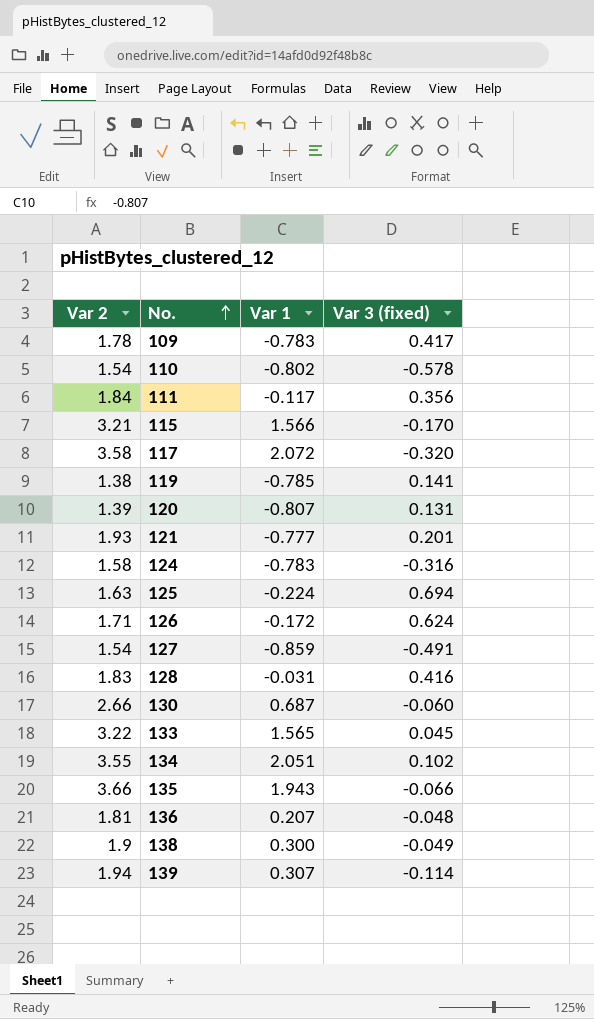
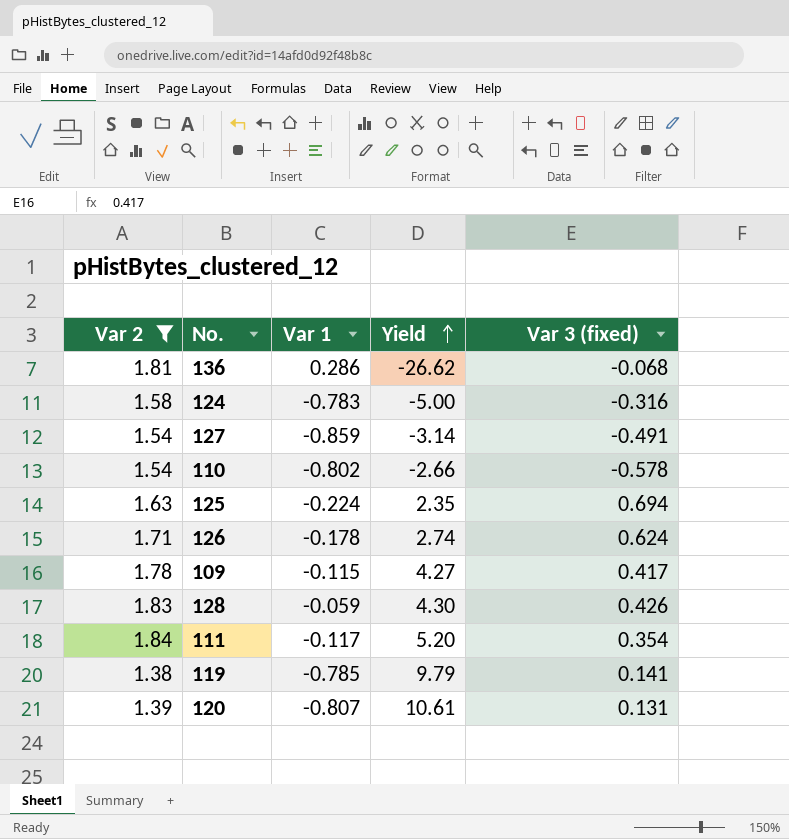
filter: none -> Var 2 <= 1.84
row order: No. ascending -> Yield ascending
column Yield | formula: none -> [Var 2] / [Var 3 (fixed)]
136 | Var 1: 0.207 -> 0.286
136 | Var 3 (fixed): -0.048 -> -0.068
126 | Var 1: -0.172 -> -0.178
109 | Var 1: -0.783 -> -0.115
128 | Var 1: -0.031 -> -0.059
128 | Var 3 (fixed): 0.416 -> 0.426
111 | Var 3 (fixed): 0.356 -> 0.354

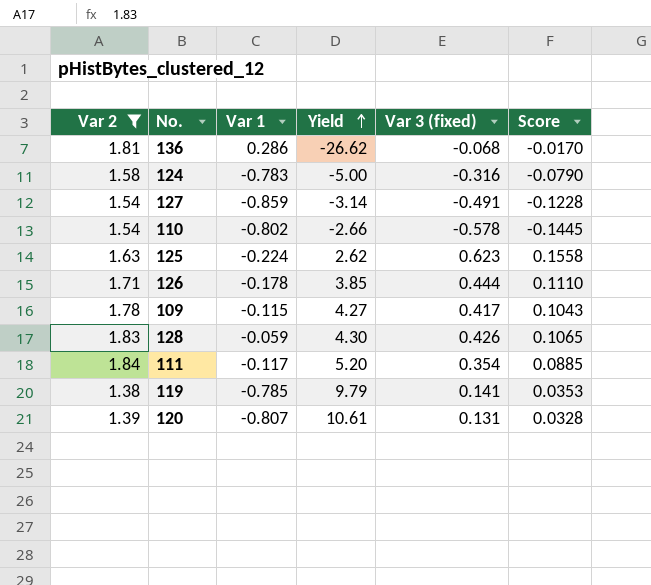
column Score | formula: none -> [Var 3 (fixed)] * 0.25
125 | Yield: 2.35 -> 2.62
125 | Var 3 (fixed): 0.694 -> 0.623
126 | Yield: 2.74 -> 3.85
126 | Var 3 (fixed): 0.624 -> 0.444

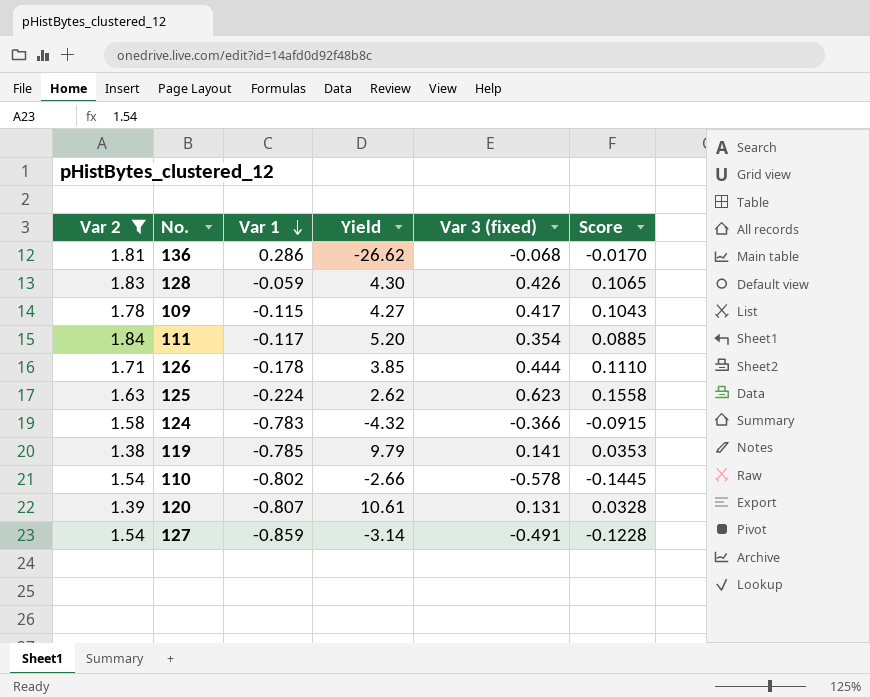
row order: Yield ascending -> Var 1 descending
124 | Yield: -5.00 -> -4.32
124 | Var 3 (fixed): -0.316 -> -0.366
124 | Score: -0.0790 -> -0.0915

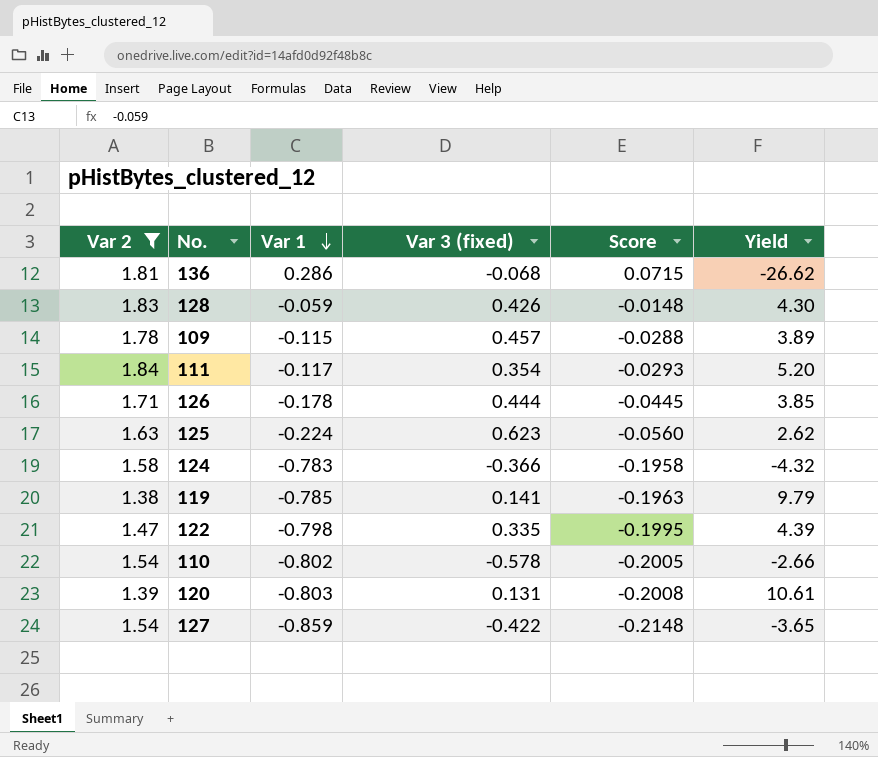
column Score | formula: [Var 3 (fixed)] * 0.25 -> [Var 1] * 0.25
column Yield | position: 4 -> 6
109 | Var 3 (fixed): 0.417 -> 0.457
109 | Yield: 4.27 -> 3.89
row 122: none -> 1.47 | -0.798 | 0.335 | -0.1995 | 4.39
120 | Var 1: -0.807 -> -0.803
127 | Var 3 (fixed): -0.491 -> -0.422
127 | Yield: -3.14 -> -3.65

